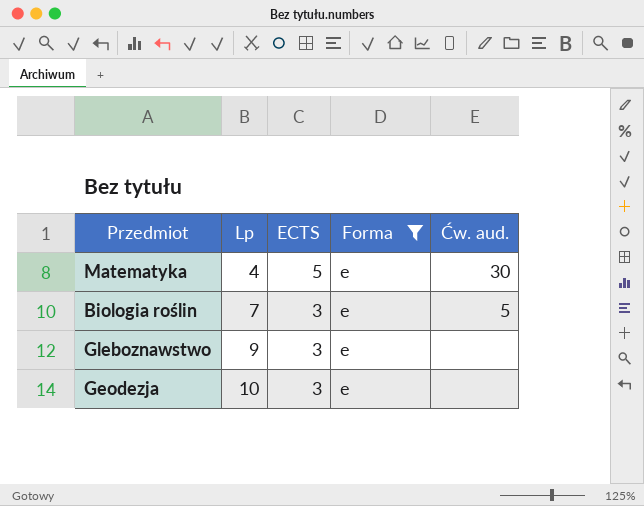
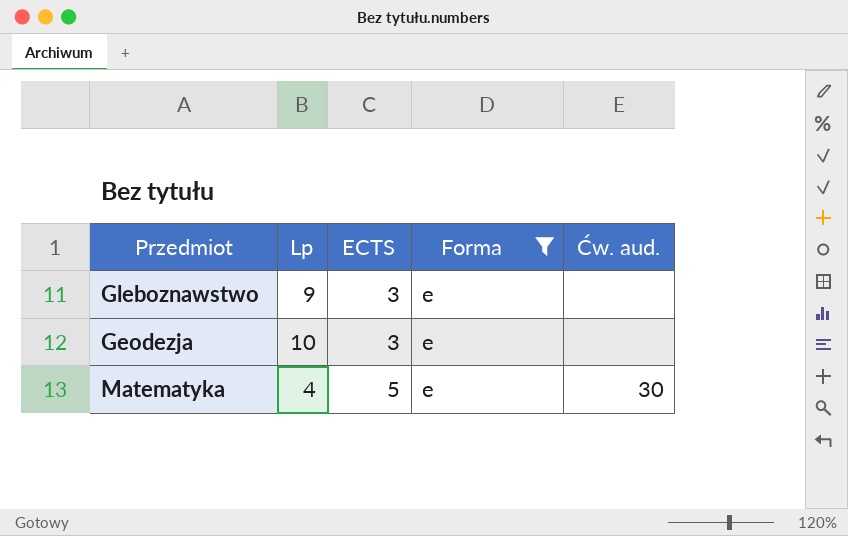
row order: Lp ascending -> ECTS ascending
row Biologia roślin: 7 | 3 | e | 5 -> none

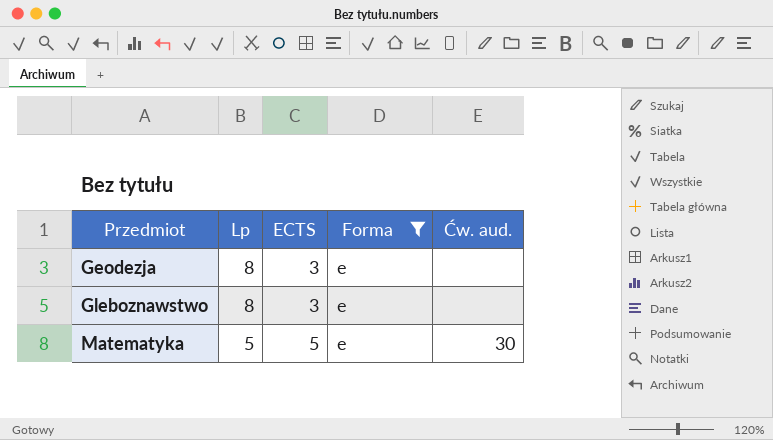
row order: ECTS ascending -> Przedmiot ascending
Geodezja | Lp: 10 -> 8
Gleboznawstwo | Lp: 9 -> 8
Matematyka | Lp: 4 -> 5

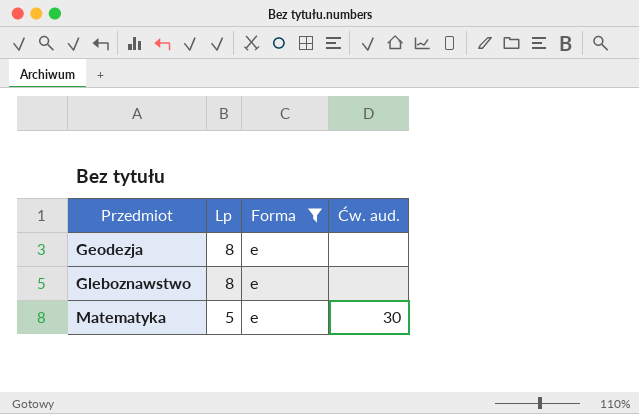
column ECTS | position: 3 -> none

